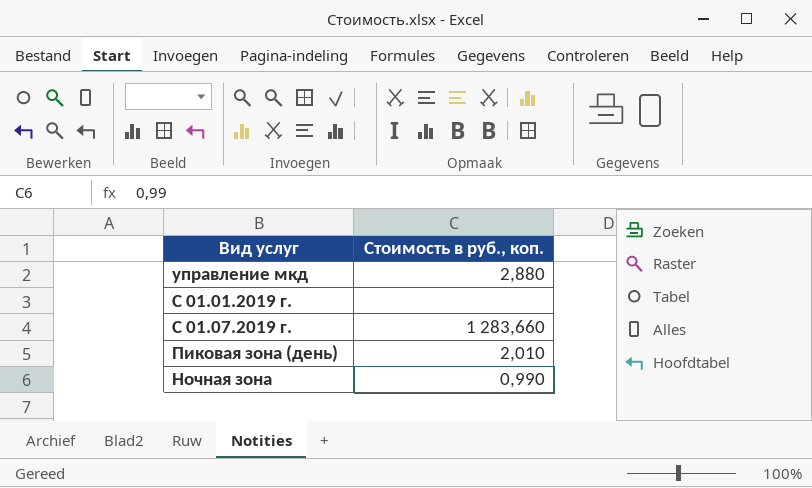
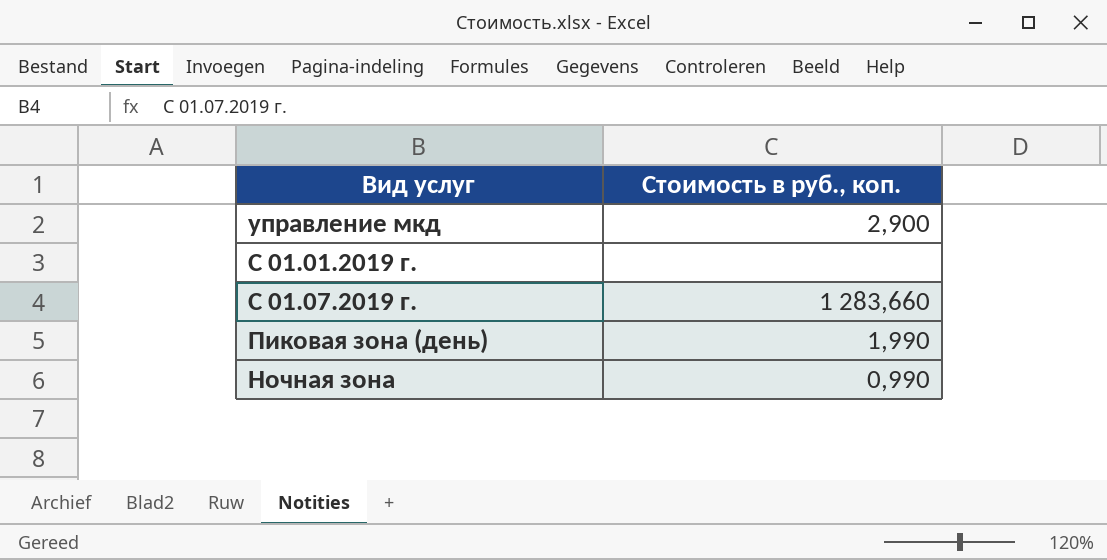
управление мкд | Стоимость в руб., коп.: 2,880 -> 2,900
Пиковая зона (день) | Стоимость в руб., коп.: 2,010 -> 1,990

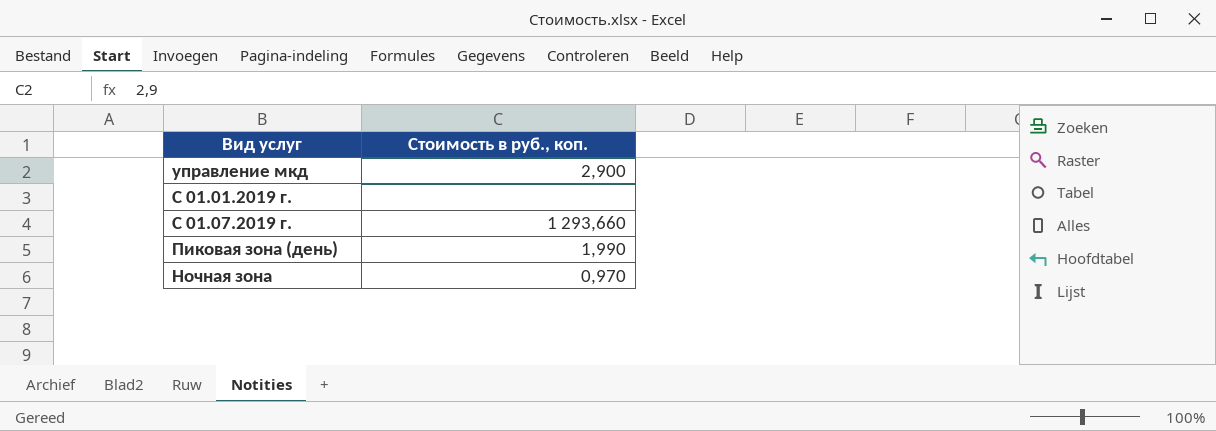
С 01.07.2019 г. | Стоимость в руб., коп.: 1 283,660 -> 1 293,660
Ночная зона | Стоимость в руб., коп.: 0,990 -> 0,970

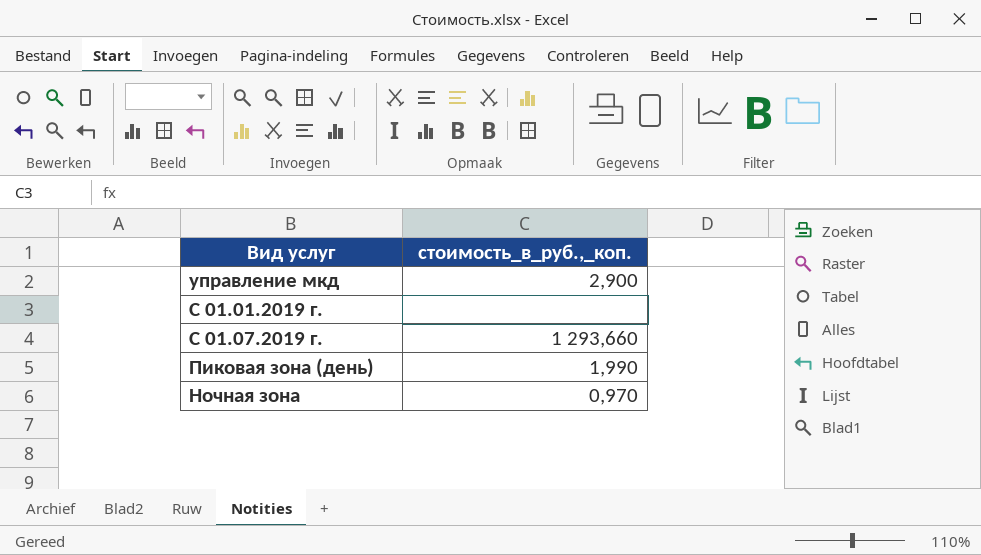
column name: Стоимость в руб., коп. -> стоимость_в_руб.,_коп.

